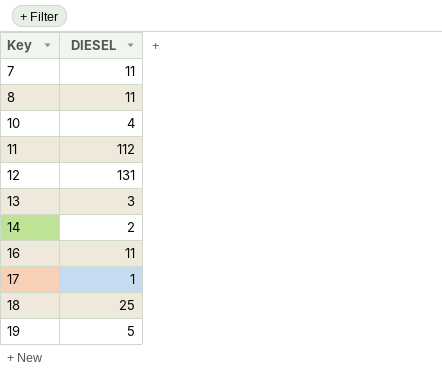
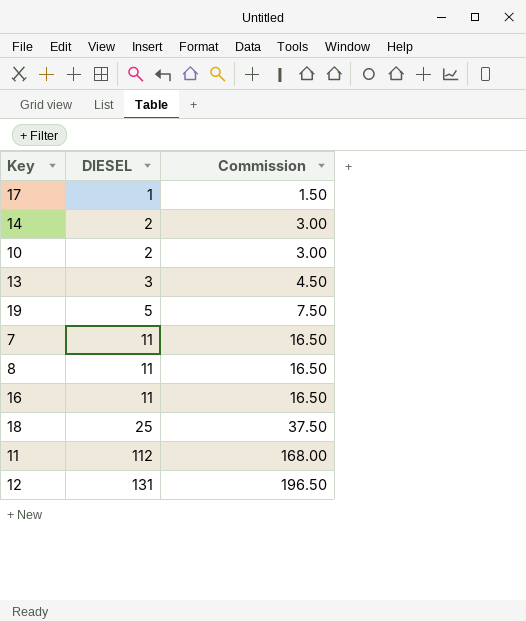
row order: Key ascending -> DIESEL ascending
column Commission | formula: none -> [DIESEL] * 1.5
10 | DIESEL: 4 -> 2

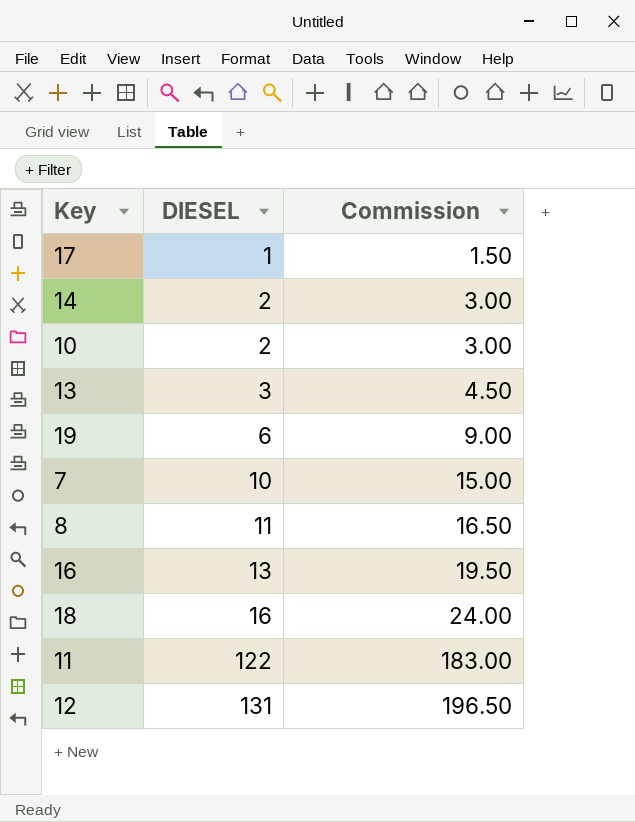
19 | DIESEL: 5 -> 6
19 | Commission: 7.50 -> 9.00
7 | DIESEL: 11 -> 10
7 | Commission: 16.50 -> 15.00
16 | DIESEL: 11 -> 13
16 | Commission: 16.50 -> 19.50
18 | DIESEL: 25 -> 16
18 | Commission: 37.50 -> 24.00
11 | DIESEL: 112 -> 122
11 | Commission: 168.00 -> 183.00

